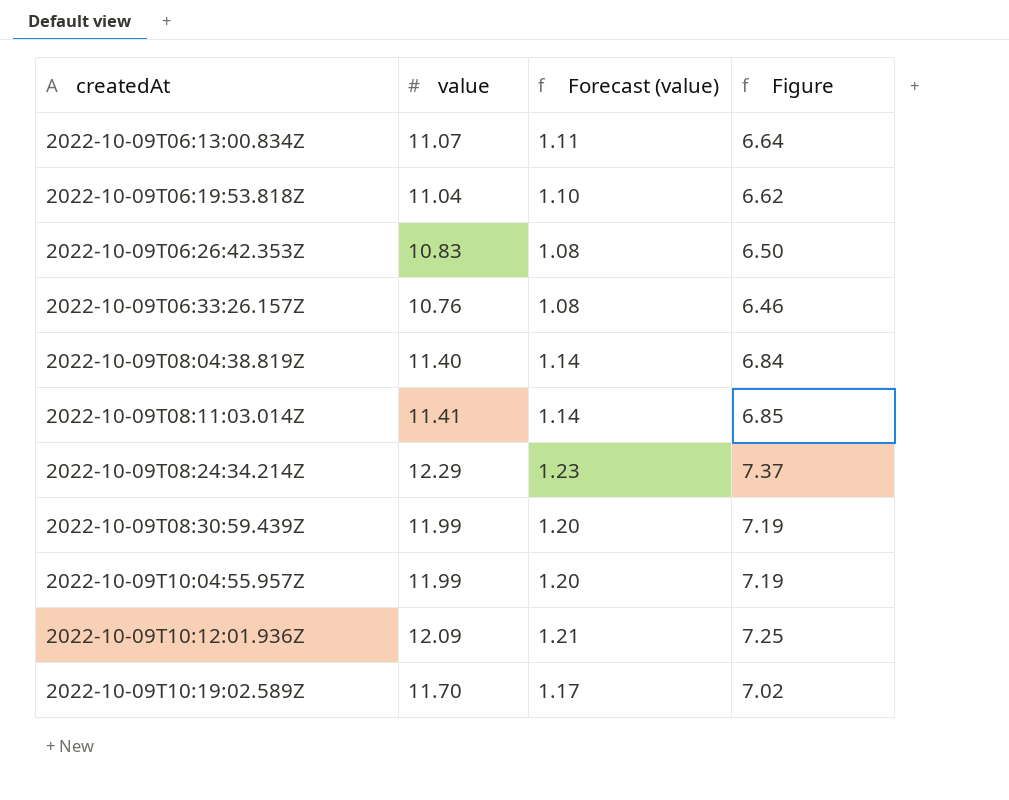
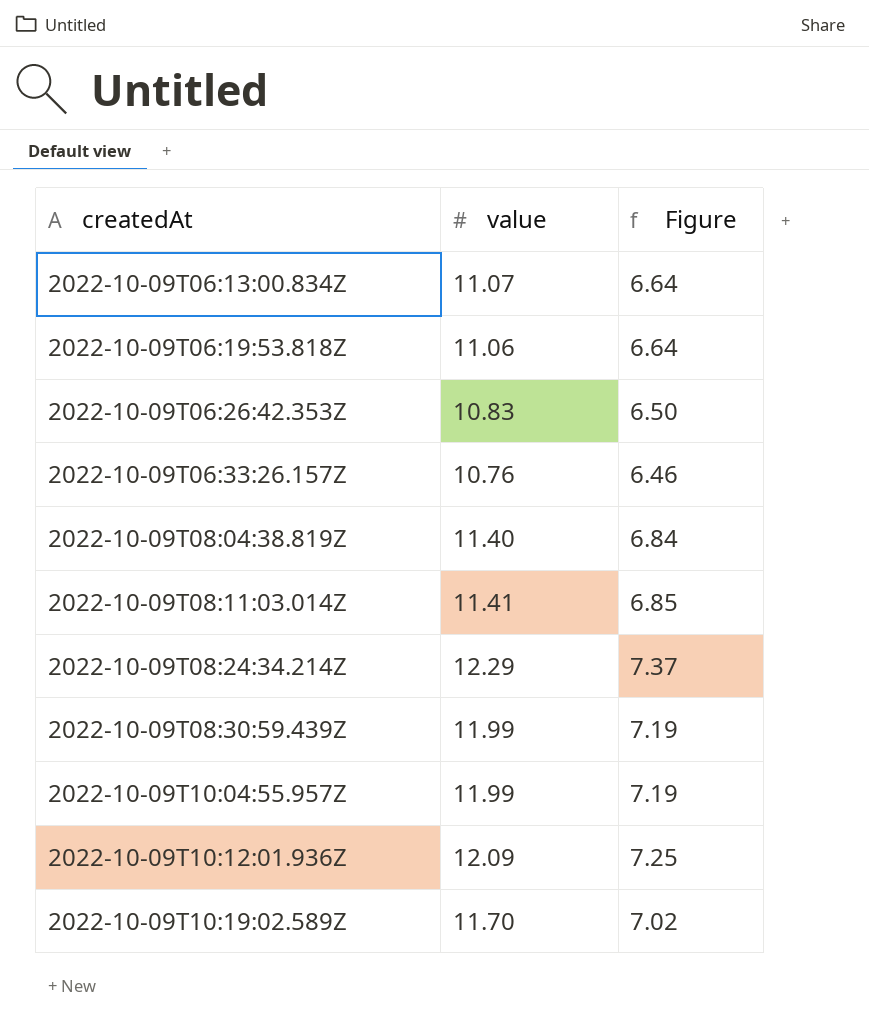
column Forecast (value) | formula: [value] * 0.1 -> none
2022-10-09T06:19:53.818Z | value: 11.04 -> 11.06
2022-10-09T06:19:53.818Z | Figure: 6.62 -> 6.64

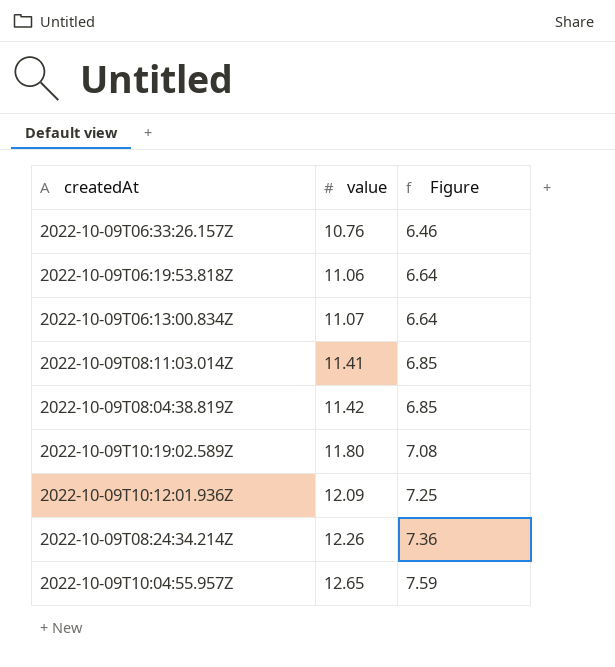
row order: createdAt ascending -> value ascending
row 2022-10-09T06:26:42.353Z: 10.83 | 6.50 -> none
row 2022-10-09T08:30:59.439Z: 11.99 | 7.19 -> none
2022-10-09T08:04:38.819Z | value: 11.40 -> 11.42
2022-10-09T08:04:38.819Z | Figure: 6.84 -> 6.85
2022-10-09T10:19:02.589Z | value: 11.70 -> 11.80
2022-10-09T10:19:02.589Z | Figure: 7.02 -> 7.08
2022-10-09T08:24:34.214Z | value: 12.29 -> 12.26
2022-10-09T08:24:34.214Z | Figure: 7.37 -> 7.36
2022-10-09T10:04:55.957Z | value: 11.99 -> 12.65
2022-10-09T10:04:55.957Z | Figure: 7.19 -> 7.59

